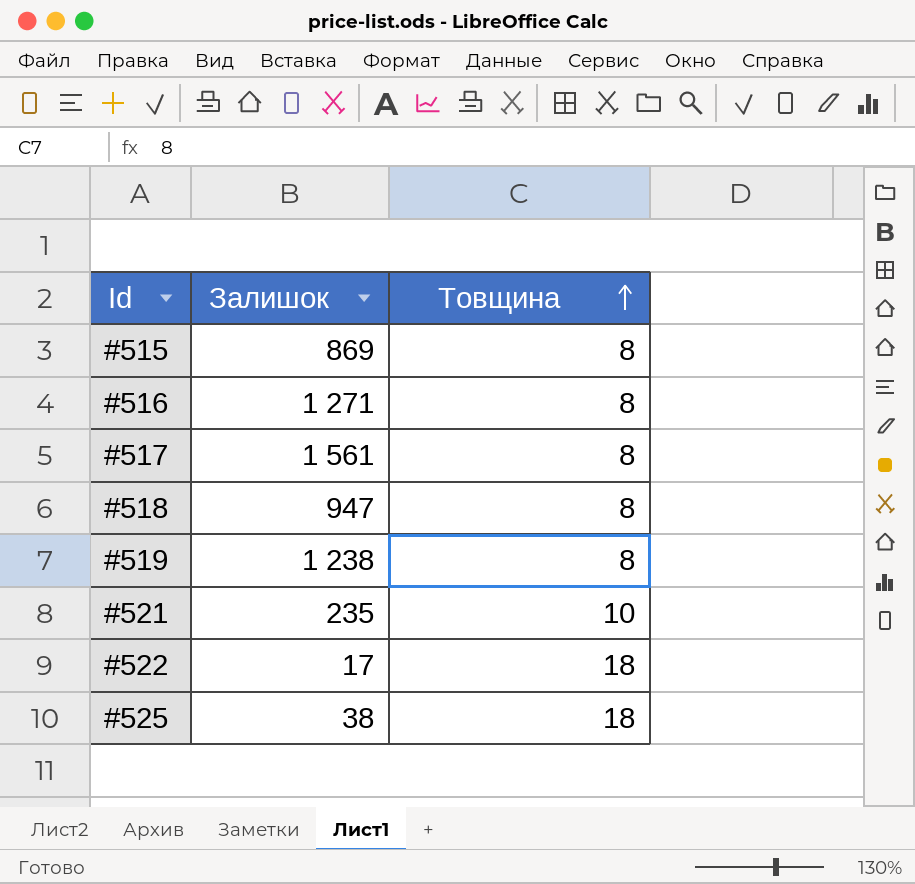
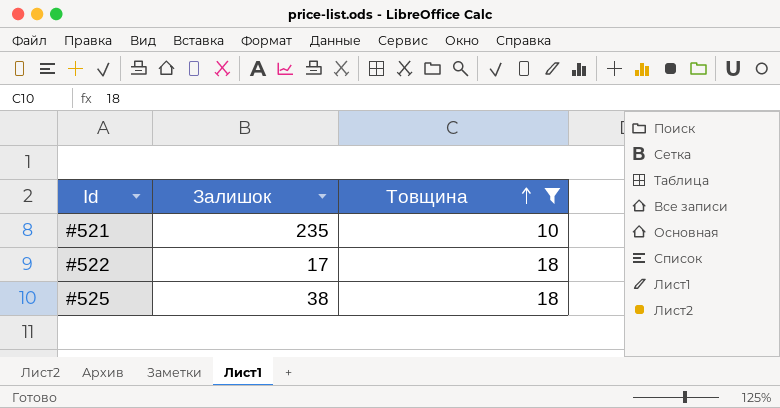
filter: none -> Товщина != 8

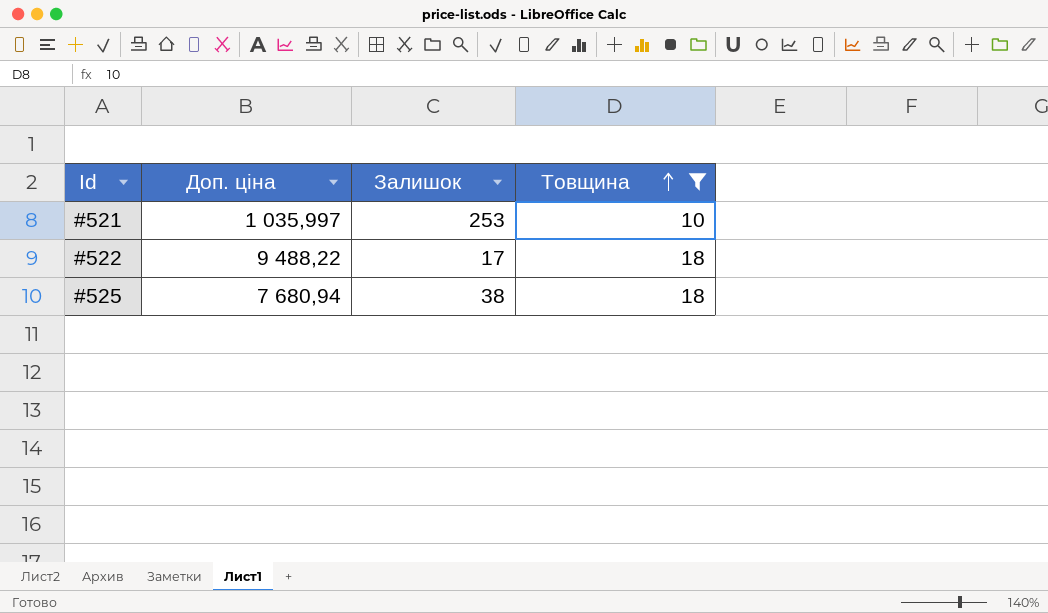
column Доп. ціна | position: none -> 2
#521 | Залишок: 235 -> 253

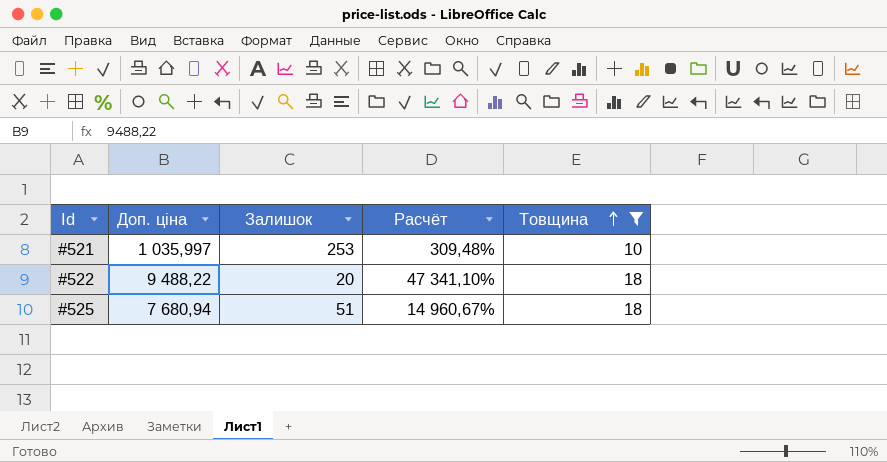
column Расчёт | formula: none -> ([Доп. ціна] - [Залишок]) / [Залишок]
#522 | Залишок: 17 -> 20
#525 | Залишок: 38 -> 51

